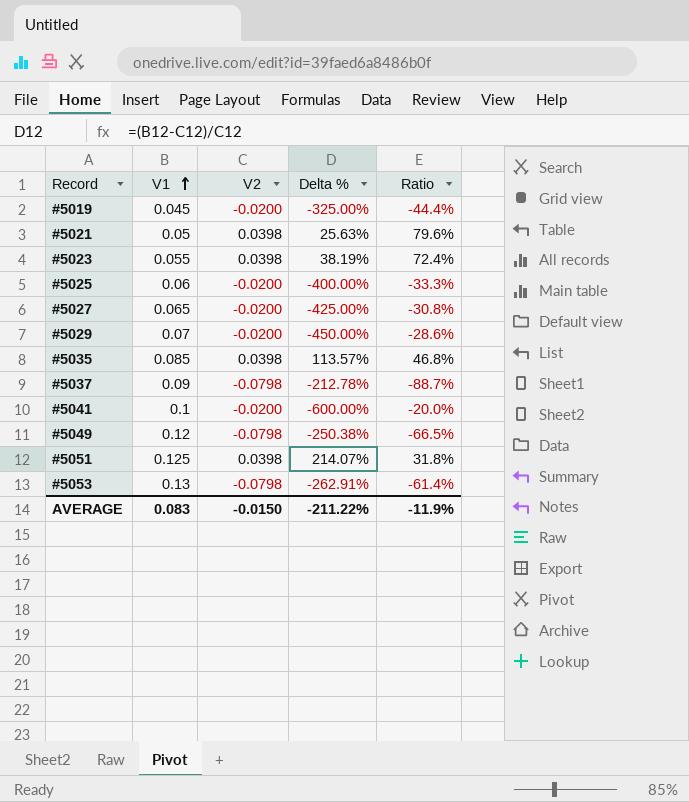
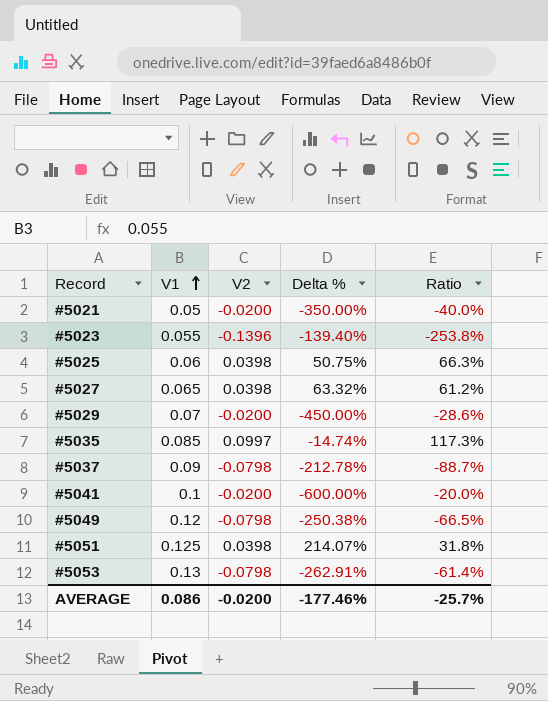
row #5019: 0.045 | -0.0200 | -325.00% | -44.4% -> none
#5021 | V2: 0.0398 -> -0.0200
#5021 | Delta %: 25.63% -> -350.00%
#5021 | Ratio: 79.6% -> -40.0%
#5023 | V2: 0.0398 -> -0.1396
#5023 | Delta %: 38.19% -> -139.40%
#5023 | Ratio: 72.4% -> -253.8%
#5025 | V2: -0.0200 -> 0.0398
#5025 | Delta %: -400.00% -> 50.75%
#5025 | Ratio: -33.3% -> 66.3%
#5027 | V2: -0.0200 -> 0.0398
#5027 | Delta %: -425.00% -> 63.32%
#5027 | Ratio: -30.8% -> 61.2%
#5035 | V2: 0.0398 -> 0.0997
#5035 | Delta %: 113.57% -> -14.74%
#5035 | Ratio: 46.8% -> 117.3%
AVERAGE | V1: 0.083 -> 0.086
AVERAGE | V2: -0.0150 -> -0.0200
AVERAGE | Delta %: -211.22% -> -177.46%
AVERAGE | Ratio: -11.9% -> -25.7%

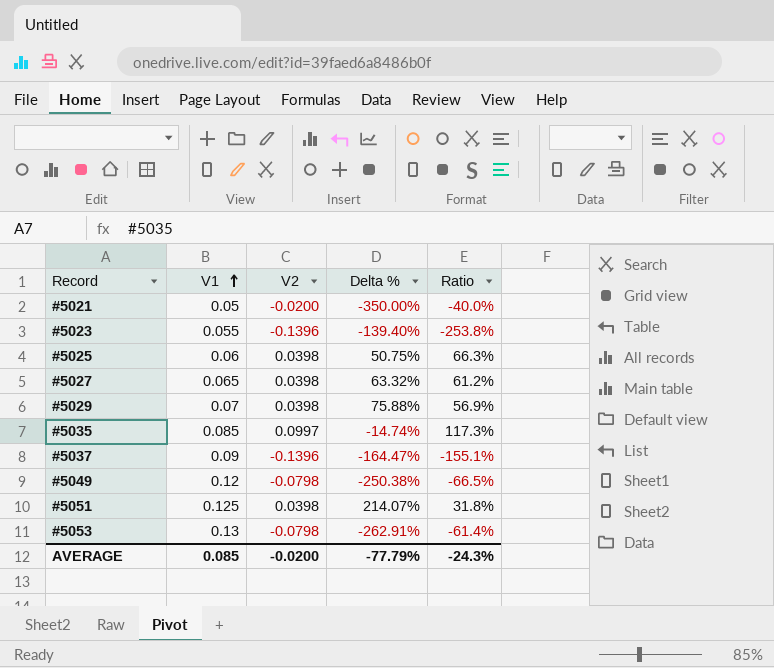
row #5041: 0.1 | -0.0200 | -600.00% | -20.0% -> none
#5029 | V2: -0.0200 -> 0.0398
#5029 | Delta %: -450.00% -> 75.88%
#5029 | Ratio: -28.6% -> 56.9%
#5037 | V2: -0.0798 -> -0.1396
#5037 | Delta %: -212.78% -> -164.47%
#5037 | Ratio: -88.7% -> -155.1%
AVERAGE | V1: 0.086 -> 0.085
AVERAGE | Delta %: -177.46% -> -77.79%
AVERAGE | Ratio: -25.7% -> -24.3%

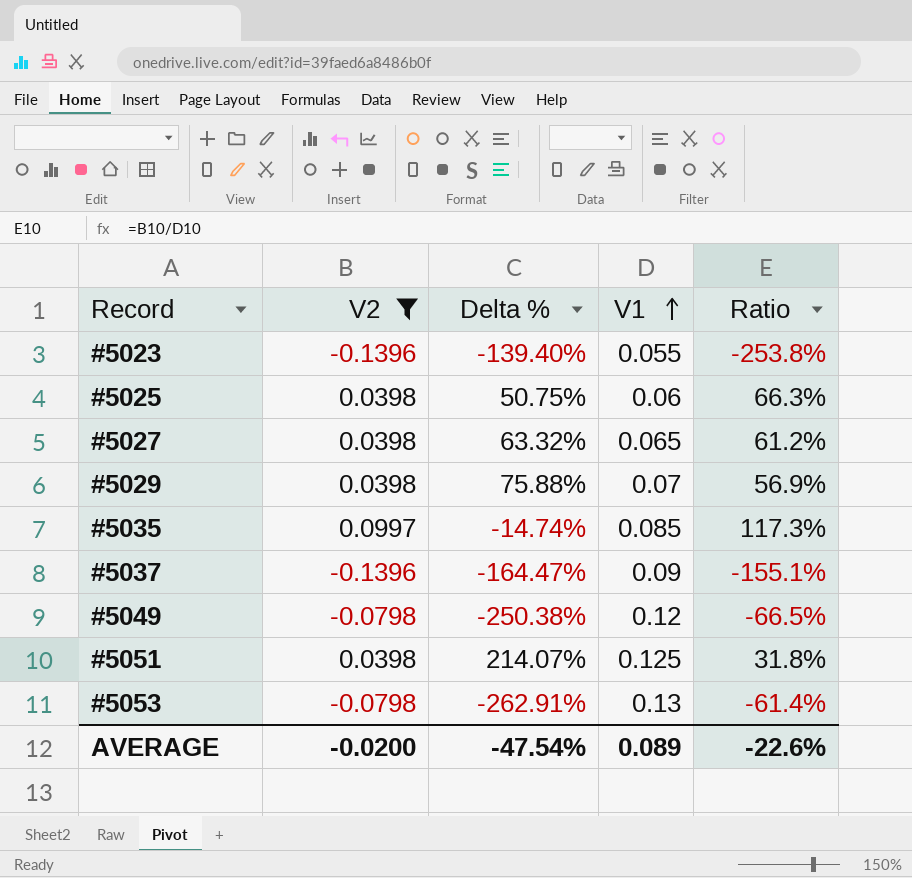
filter: none -> V2 != -0.0200
column V1 | position: 2 -> 4
AVERAGE | Delta %: -77.79% -> -47.54%
AVERAGE | V1: 0.085 -> 0.089
AVERAGE | Ratio: -24.3% -> -22.6%

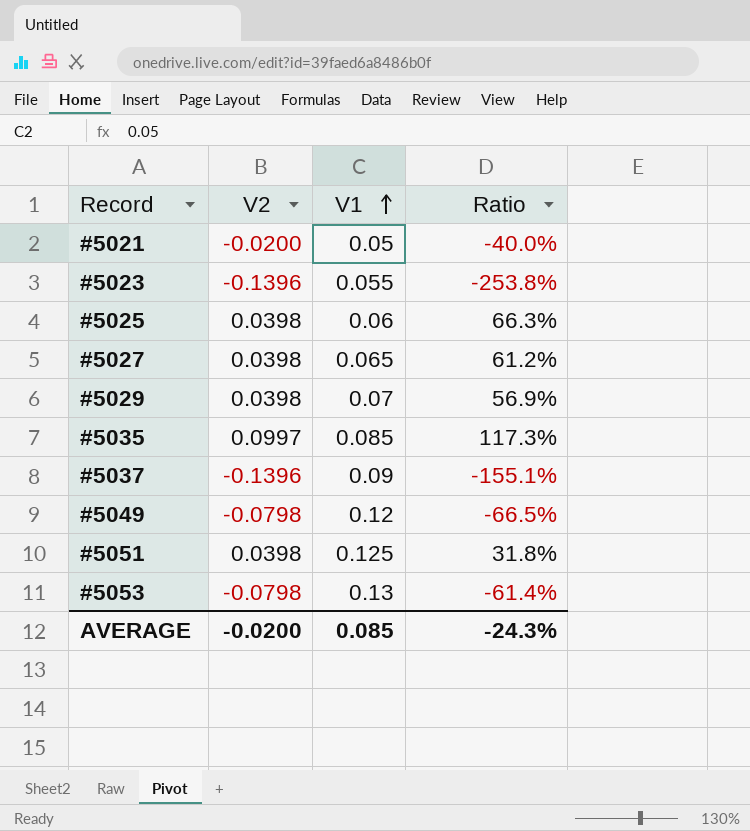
filter: V2 != -0.0200 -> none
column Delta % | formula: ([V1] - [V2]) / [V2] -> none
AVERAGE | V1: 0.089 -> 0.085
AVERAGE | Ratio: -22.6% -> -24.3%

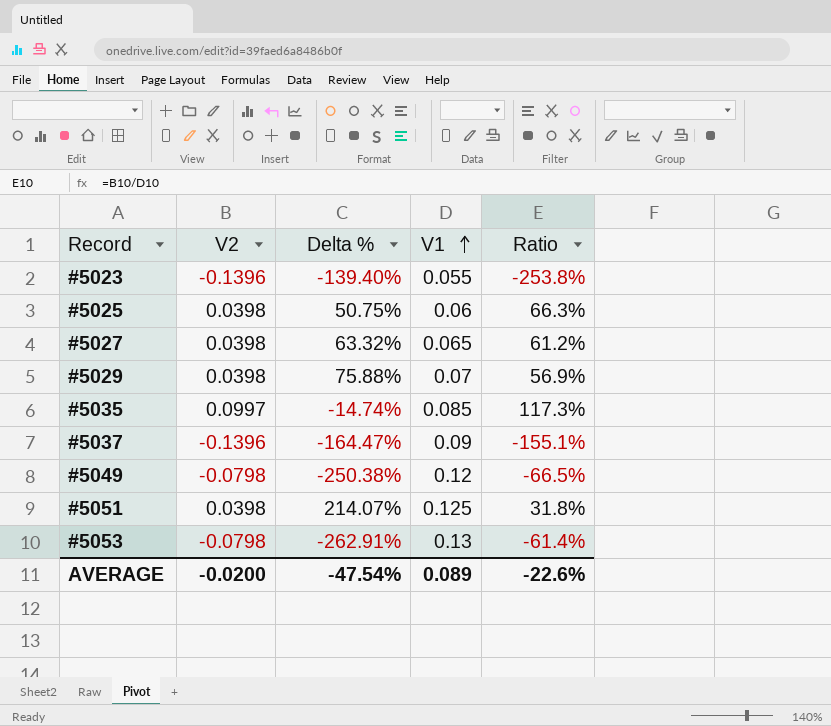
column Delta % | formula: none -> ([V1] - [V2]) / [V2]
row #5021: -0.0200 | 0.05 | -40.0% -> none
AVERAGE | V1: 0.085 -> 0.089
AVERAGE | Ratio: -24.3% -> -22.6%

